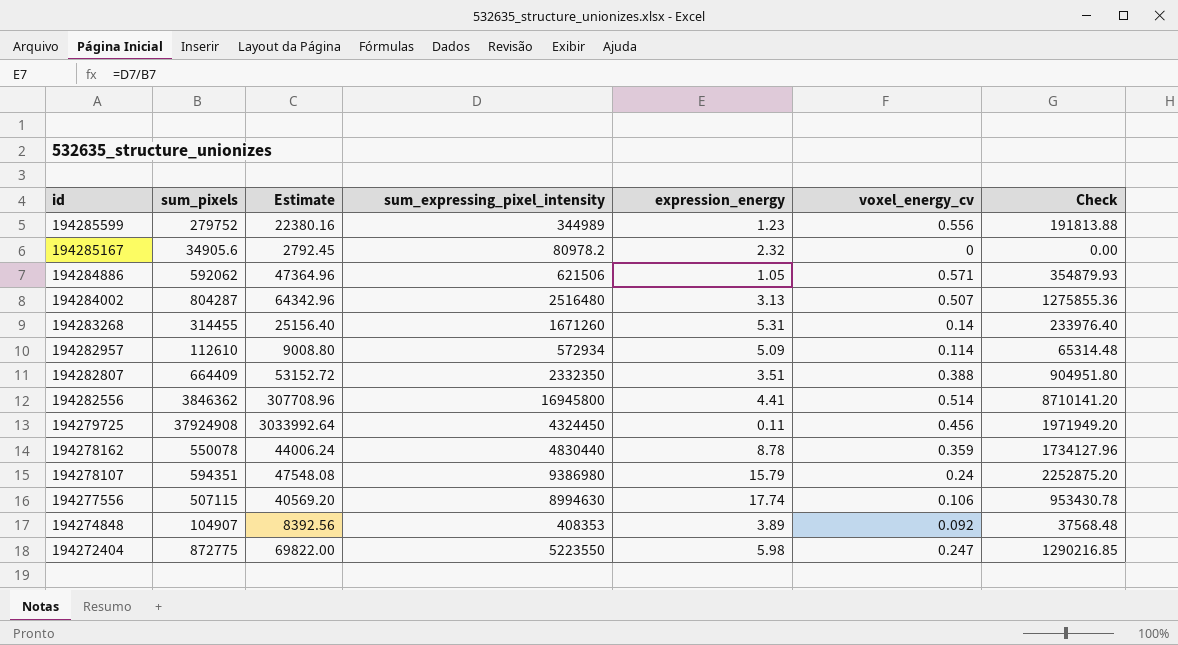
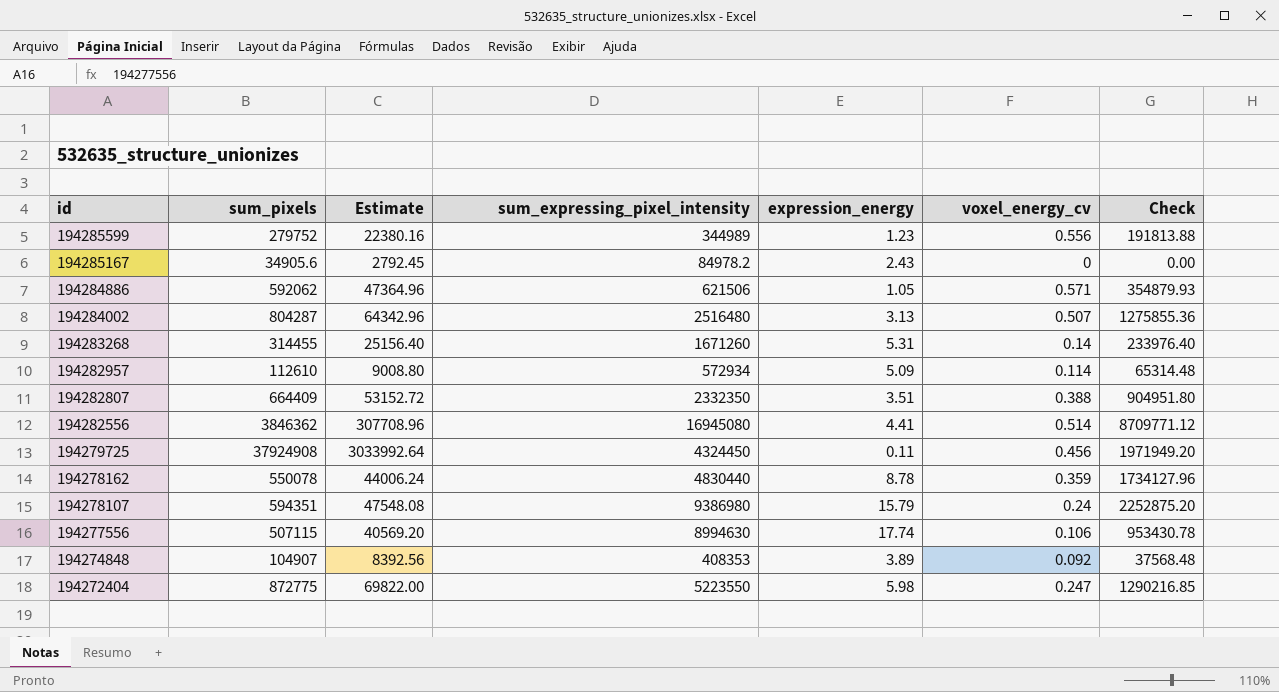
194285167 | sum_expressing_pixel_intensity: 80978.2 -> 84978.2
194285167 | expression_energy: 2.32 -> 2.43
194282556 | sum_expressing_pixel_intensity: 16945800 -> 16945080
194282556 | Check: 8710141.20 -> 8709771.12

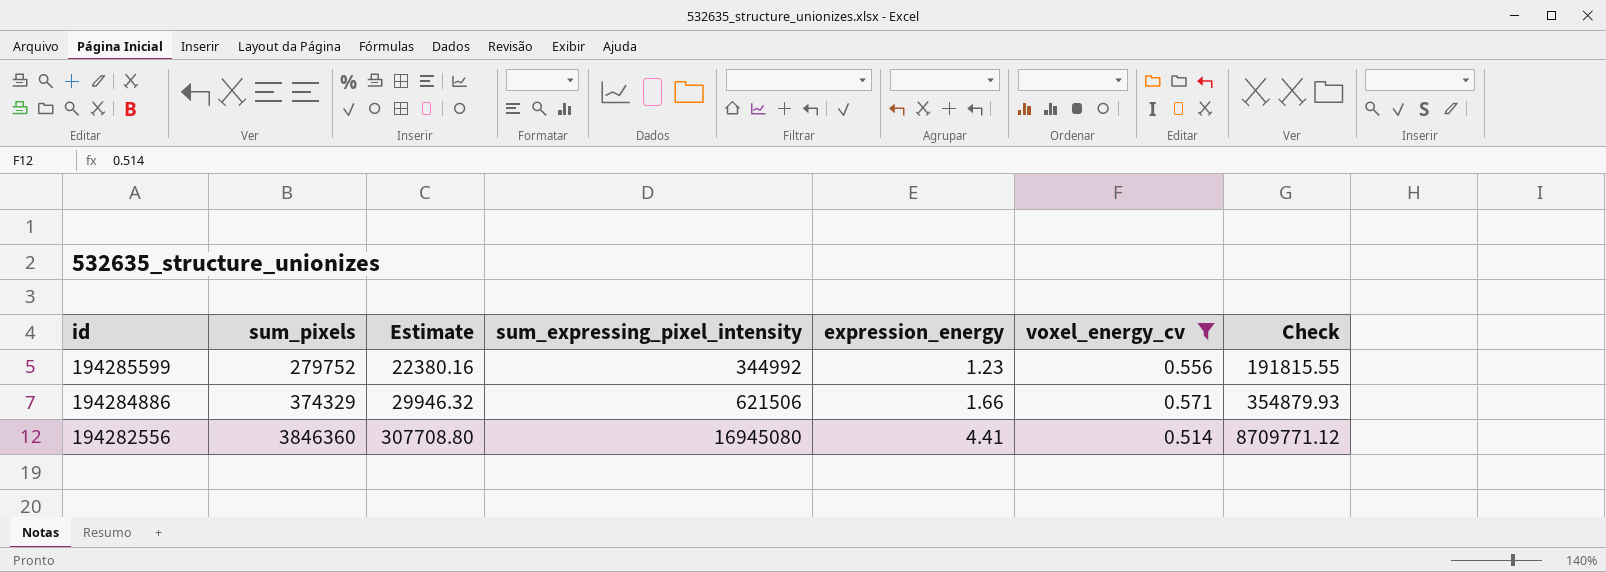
filter: none -> voxel_energy_cv >= 0.514
194285599 | sum_expressing_pixel_intensity: 344989 -> 344992
194285599 | Check: 191813.88 -> 191815.55
194284886 | sum_pixels: 592062 -> 374329
194284886 | Estimate: 47364.96 -> 29946.32
194284886 | expression_energy: 1.05 -> 1.66
194282556 | sum_pixels: 3846362 -> 3846360
194282556 | Estimate: 307708.96 -> 307708.80

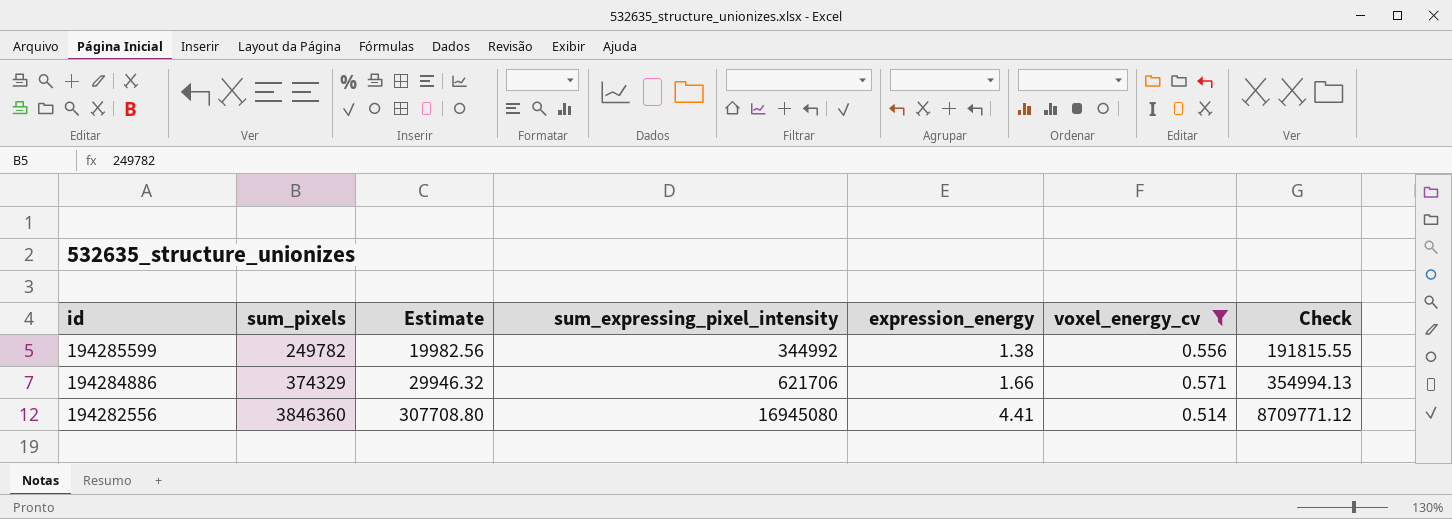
194285599 | sum_pixels: 279752 -> 249782
194285599 | Estimate: 22380.16 -> 19982.56
194285599 | expression_energy: 1.23 -> 1.38
194284886 | sum_expressing_pixel_intensity: 621506 -> 621706
194284886 | Check: 354879.93 -> 354994.13

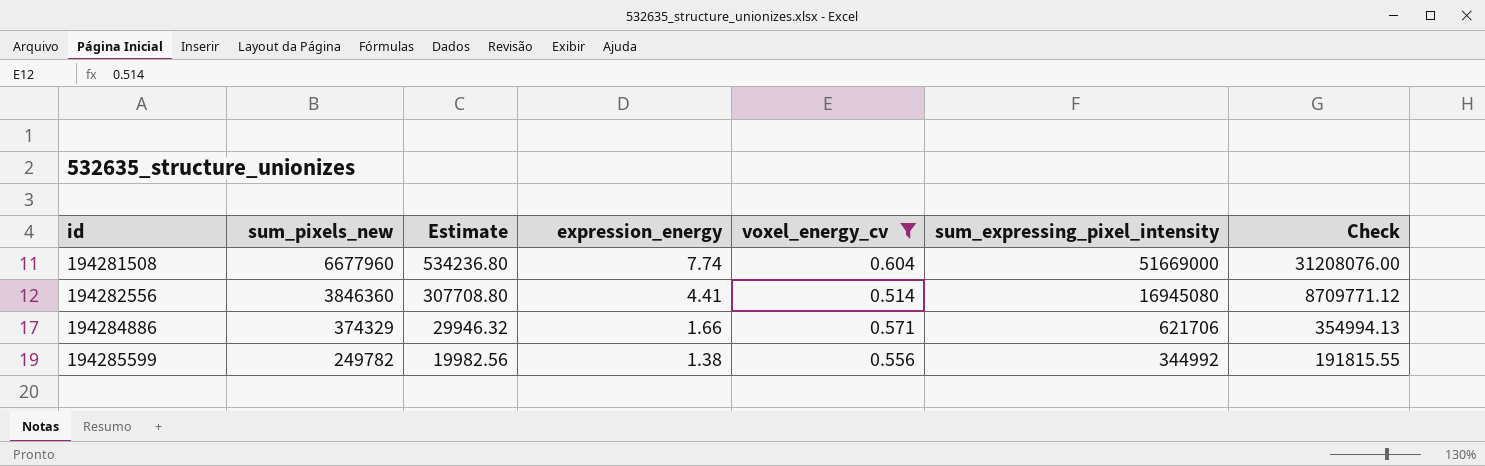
row order: id descending -> id ascending
column name: sum_pixels -> sum_pixels_new
column sum_expressing_pixel_intensity | position: 4 -> 6
row 194281508: none -> 6677960 | 534236.80 | 7.74 | 0.604 | 51669000 | 31208076.00

